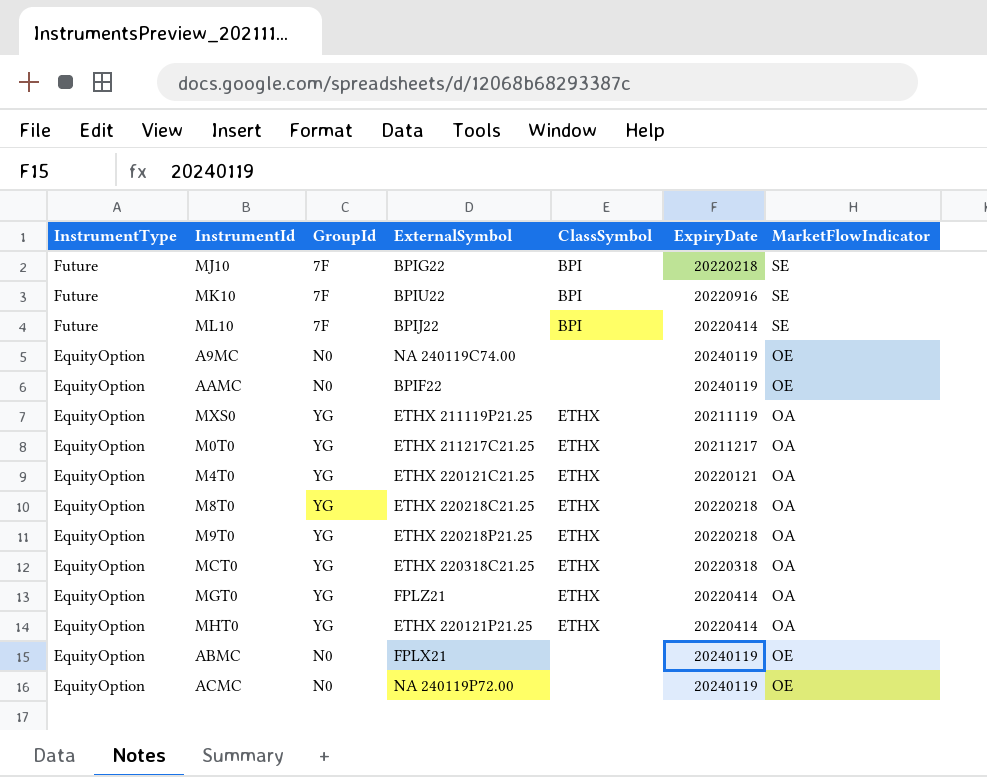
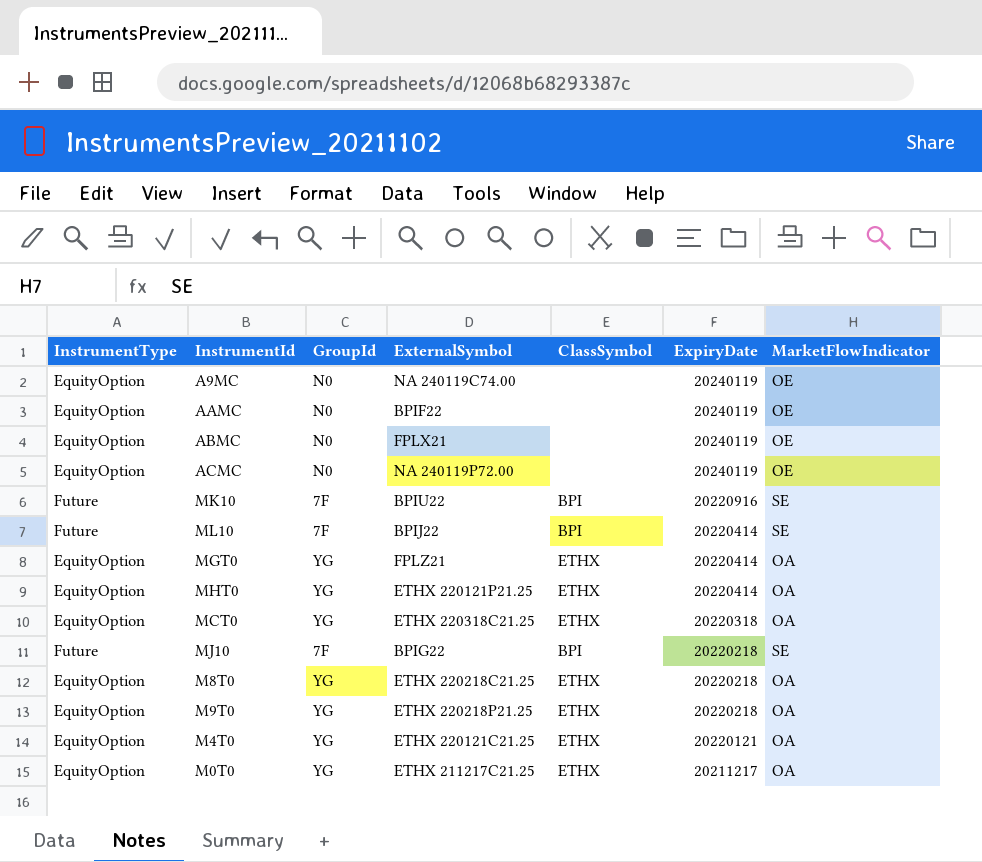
row order: InstrumentType descending -> ExpiryDate descending
row MXS0: EquityOption | YG | ETHX 211119P21.25 | ETHX | 20211119 | OA -> none

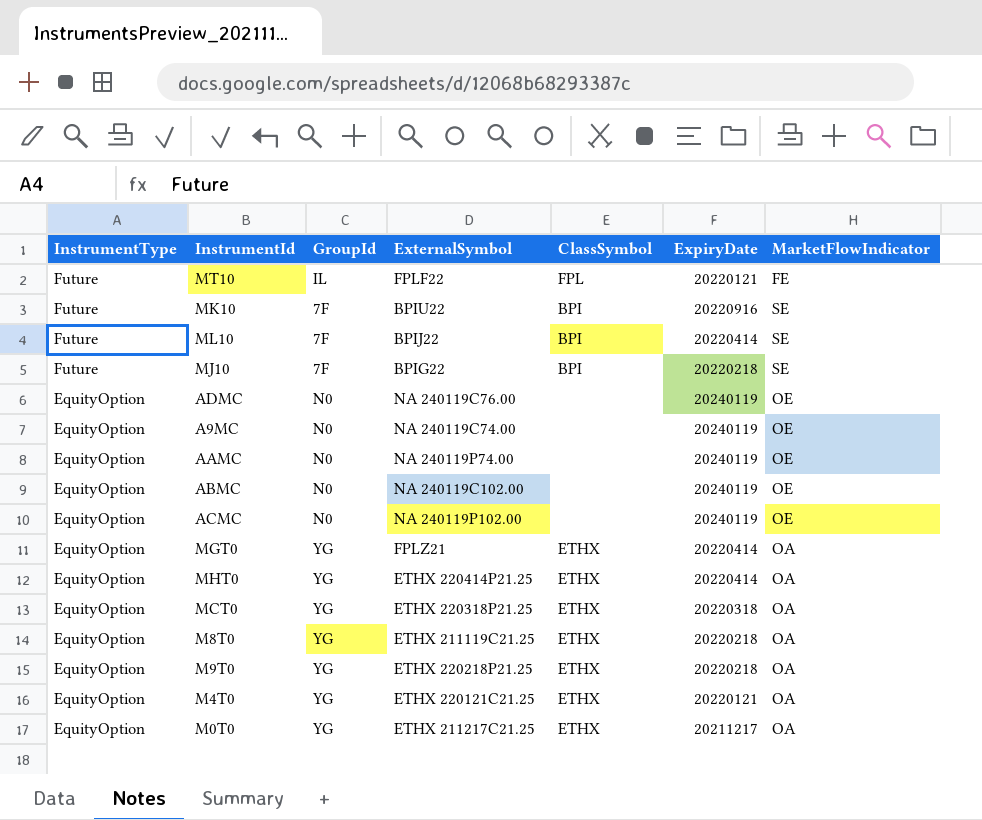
row order: ExpiryDate descending -> InstrumentType descending
row MT10: none -> Future | IL | FPLF22 | FPL | 20220121 | FE
row ADMC: none -> EquityOption | N0 | NA 240119C76.00 | none | 20240119 | OE
AAMC | ExternalSymbol: BPIF22 -> NA 240119P74.00
ABMC | ExternalSymbol: FPLX21 -> NA 240119C102.00
ACMC | ExternalSymbol: NA 240119P72.00 -> NA 240119P102.00
MHT0 | ExternalSymbol: ETHX 220121P21.25 -> ETHX 220414P21.25
MCT0 | ExternalSymbol: ETHX 220318C21.25 -> ETHX 220318P21.25
M8T0 | ExternalSymbol: ETHX 220218C21.25 -> ETHX 211119C21.25

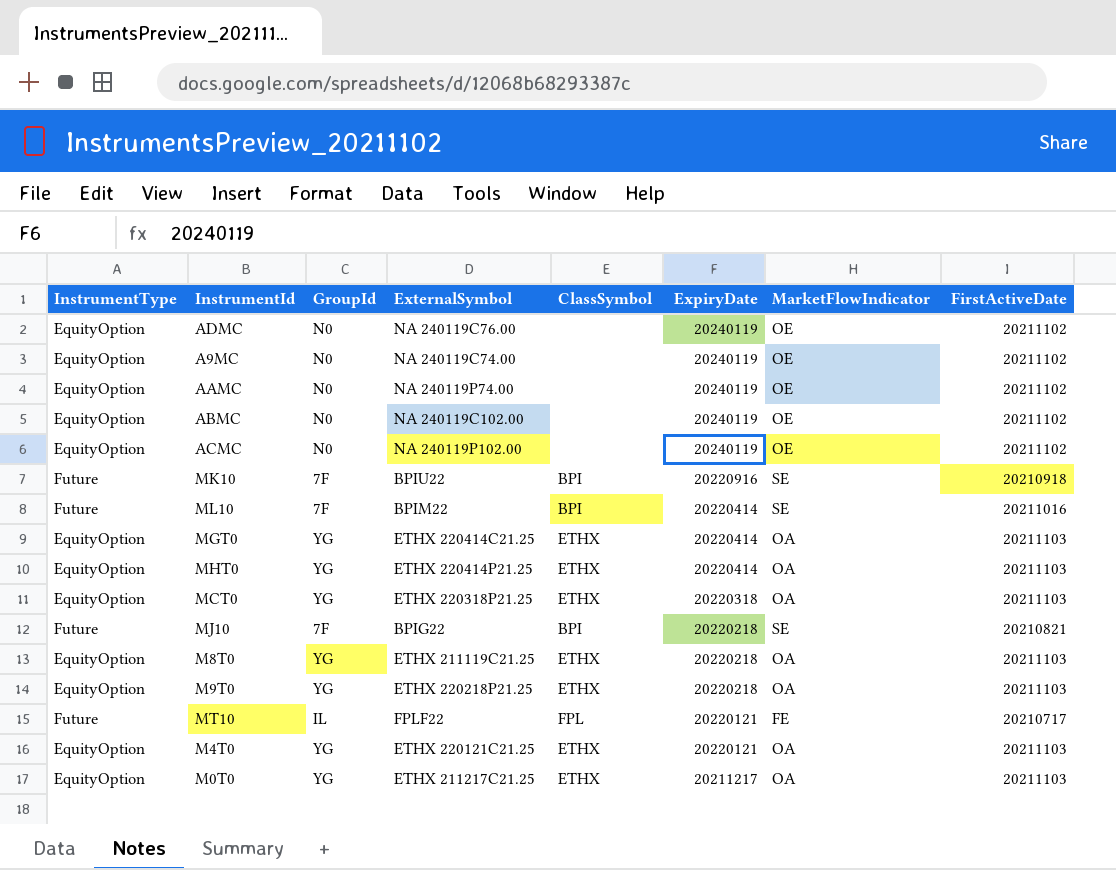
row order: InstrumentType descending -> ExpiryDate descending
column FirstActiveDate | position: none -> 8
ML10 | ExternalSymbol: BPIJ22 -> BPIM22
MGT0 | ExternalSymbol: FPLZ21 -> ETHX 220414C21.25

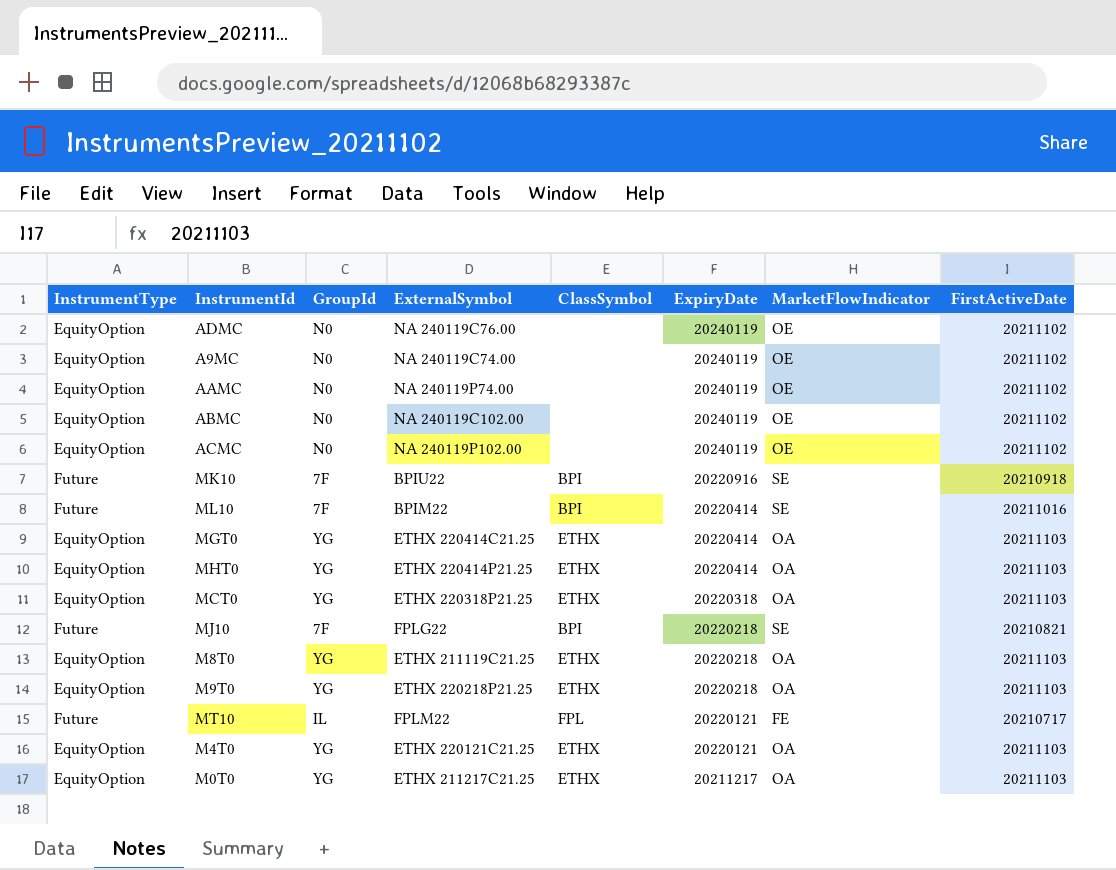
MJ10 | ExternalSymbol: BPIG22 -> FPLG22
MT10 | ExternalSymbol: FPLF22 -> FPLM22

